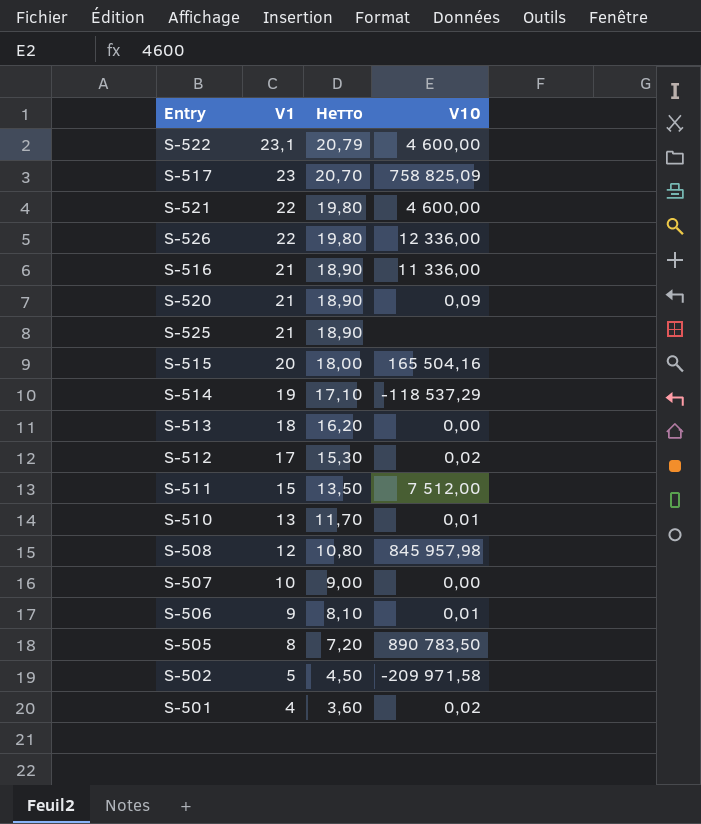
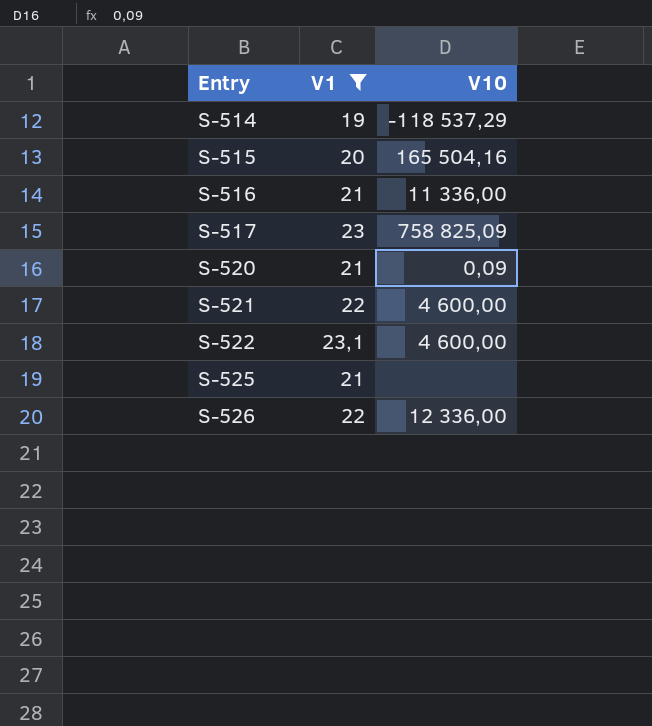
filter: none -> V1 >= 19
row order: V1 descending -> Entry ascending
column Нетто | formula: [V1] * 0,9 -> none

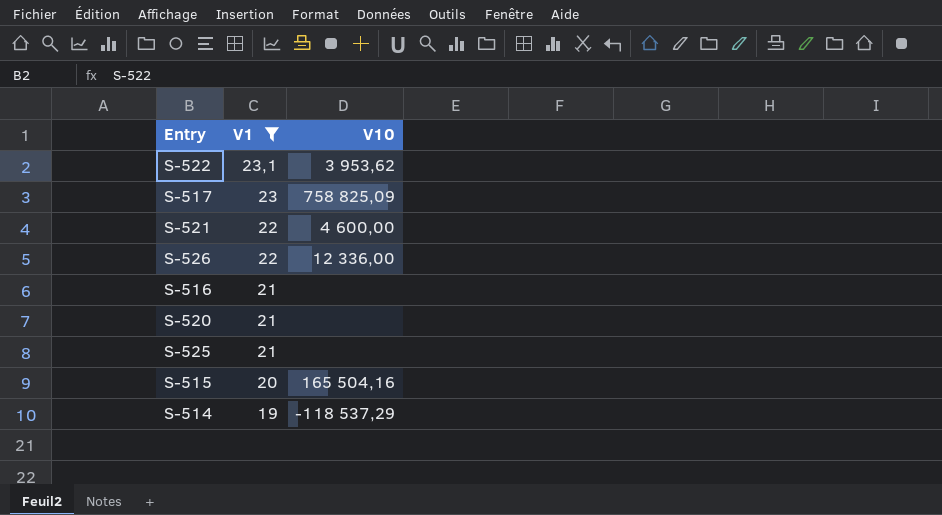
row order: Entry ascending -> V1 descending
S-522 | V10: 4 600,00 -> 3 953,62
S-516 | V10: 11 336,00 -> none
S-520 | V10: 0,09 -> none

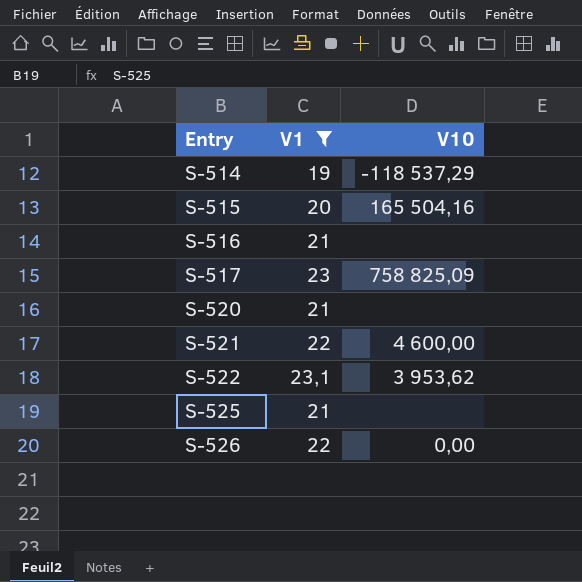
row order: V1 descending -> Entry ascending
S-526 | V10: 12 336,00 -> 0,00

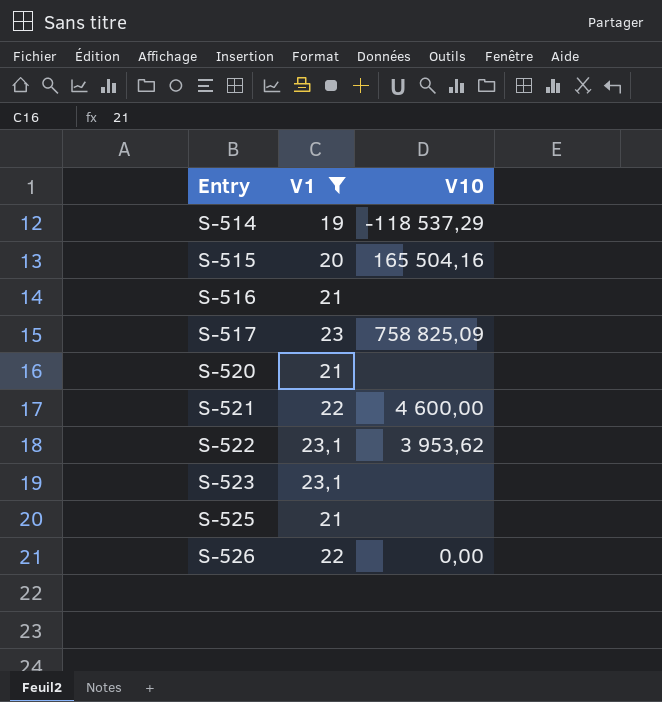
row S-523: none -> 23,1 | none

